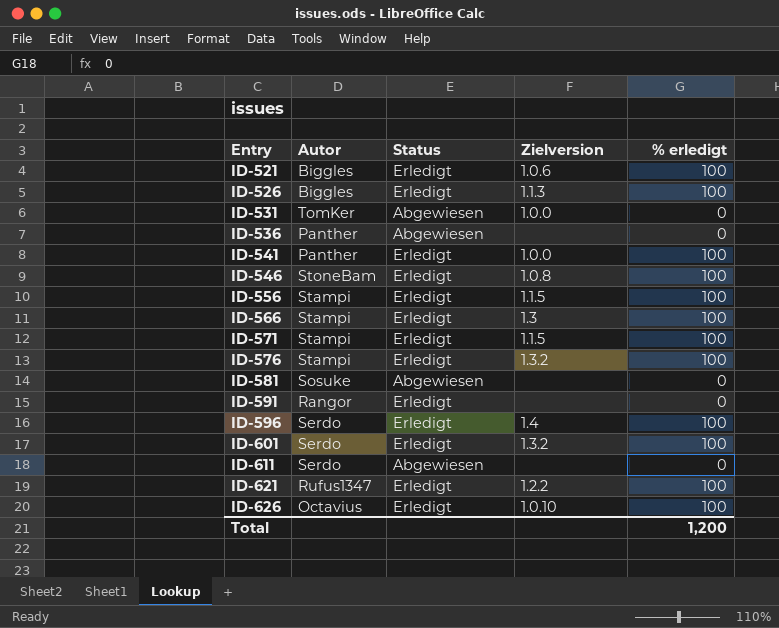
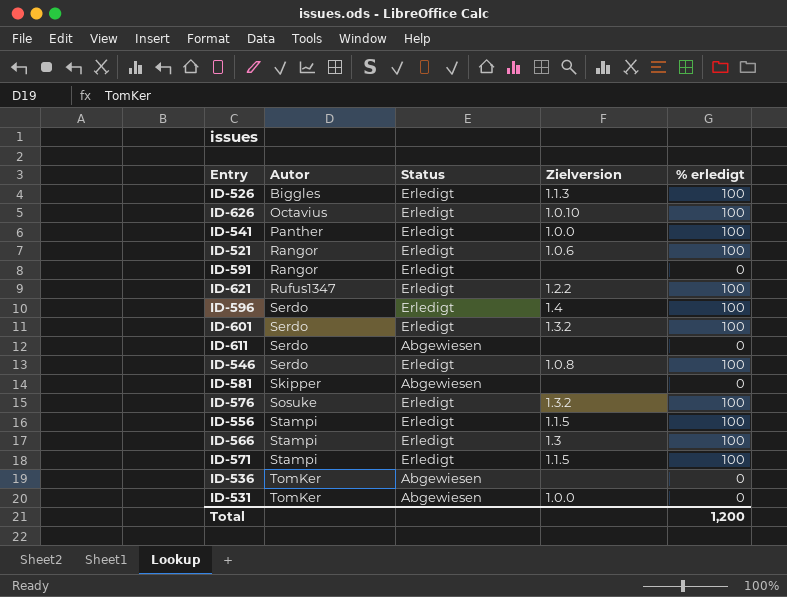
row order: Entry ascending -> Autor ascending
ID-521 | Autor: Biggles -> Rangor
ID-546 | Autor: StoneBam -> Serdo
ID-581 | Autor: Sosuke -> Skipper
ID-576 | Autor: Stampi -> Sosuke
ID-536 | Autor: Panther -> TomKer

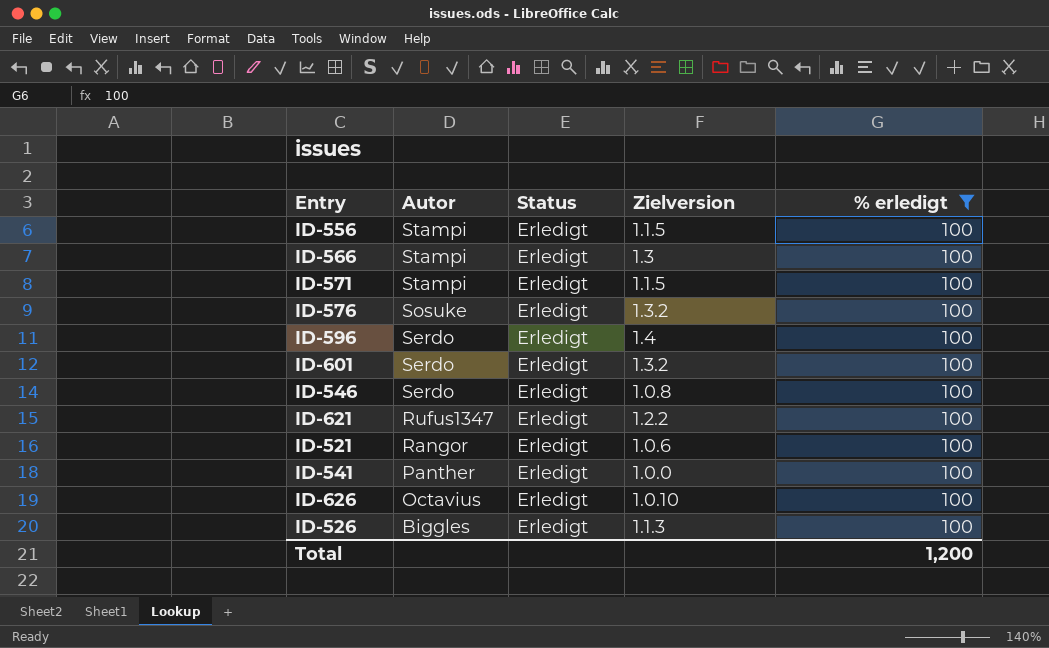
filter: none -> % erledigt = 100
row order: Autor ascending -> Autor descending

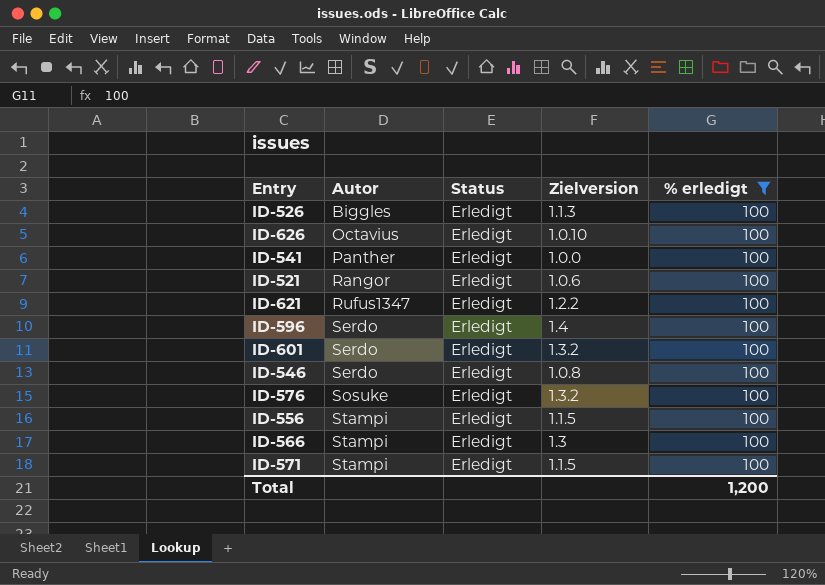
row order: Autor descending -> Autor ascending

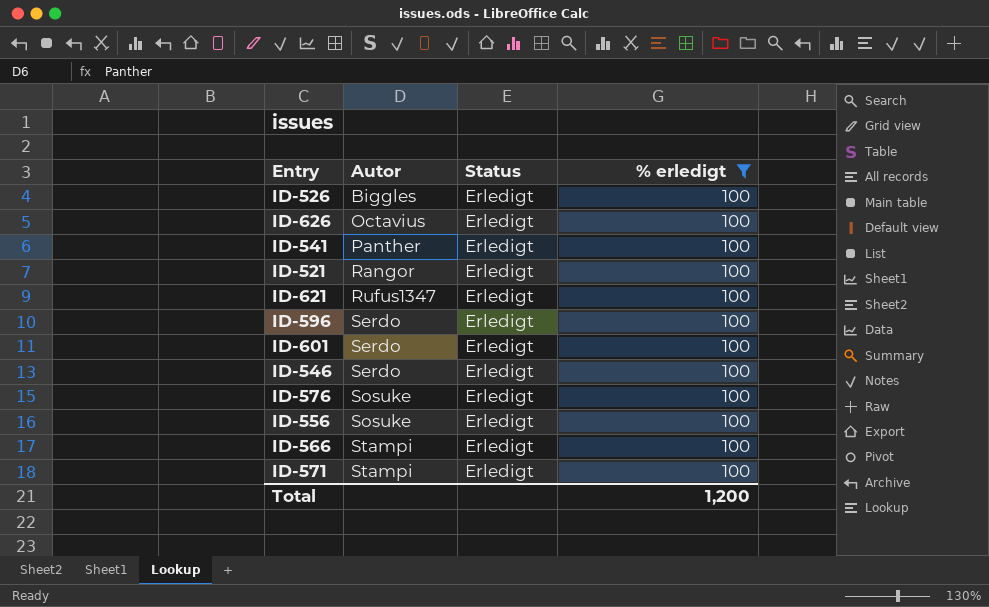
column Zielversion | position: 4 -> none
ID-556 | Autor: Stampi -> Sosuke

